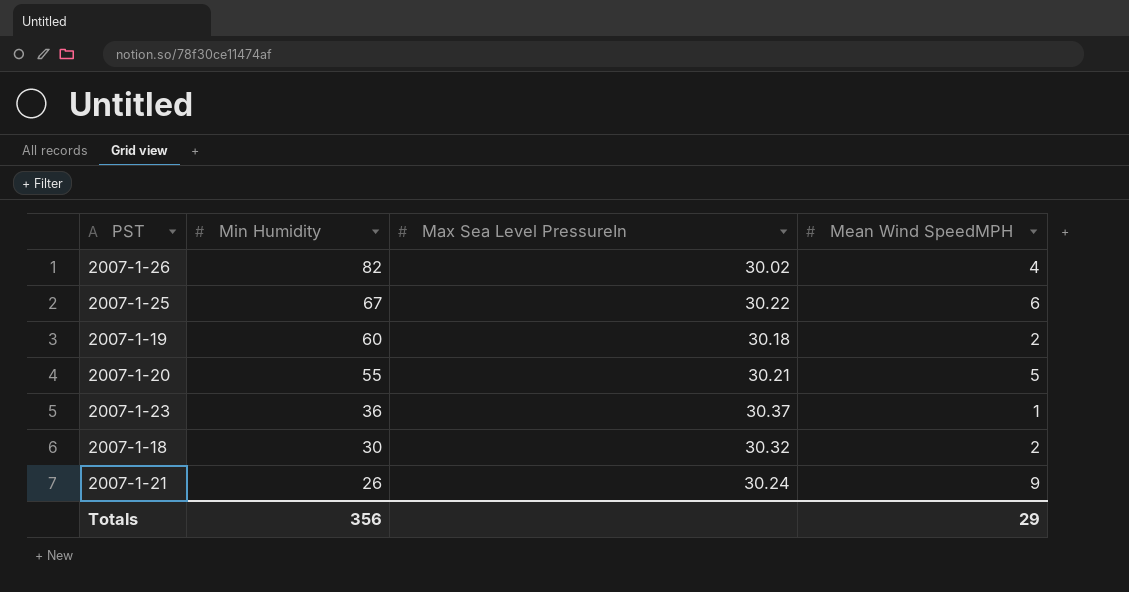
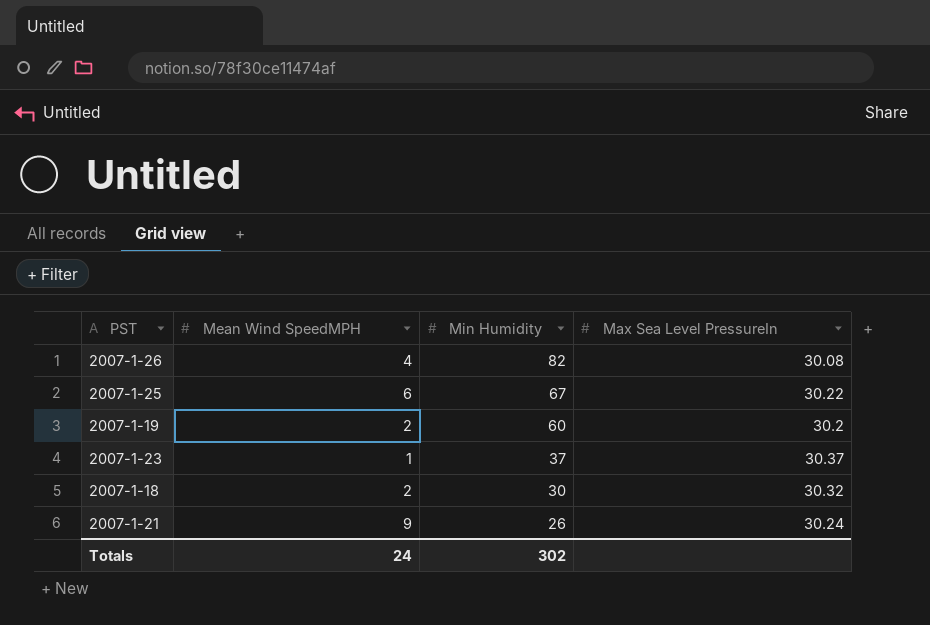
column Mean Wind SpeedMPH | position: 4 -> 2
row 2007-1-20: 55 | 30.21 | 5 -> none
2007-1-26 | Max Sea Level PressureIn: 30.02 -> 30.08
2007-1-19 | Max Sea Level PressureIn: 30.18 -> 30.2
2007-1-23 | Min Humidity: 36 -> 37
Totals | Mean Wind SpeedMPH: 29 -> 24
Totals | Min Humidity: 356 -> 302

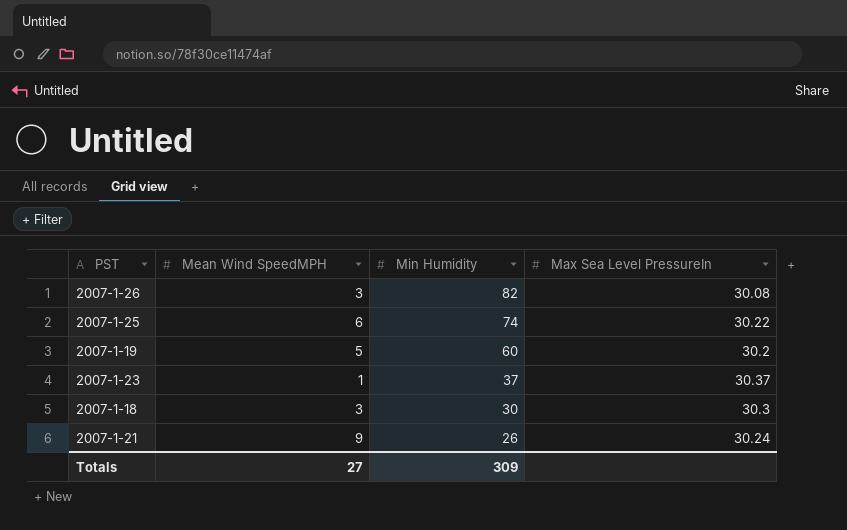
2007-1-26 | Mean Wind SpeedMPH: 4 -> 3
2007-1-25 | Min Humidity: 67 -> 74
2007-1-19 | Mean Wind SpeedMPH: 2 -> 5
2007-1-18 | Mean Wind SpeedMPH: 2 -> 3
2007-1-18 | Max Sea Level PressureIn: 30.32 -> 30.3
Totals | Mean Wind SpeedMPH: 24 -> 27
Totals | Min Humidity: 302 -> 309

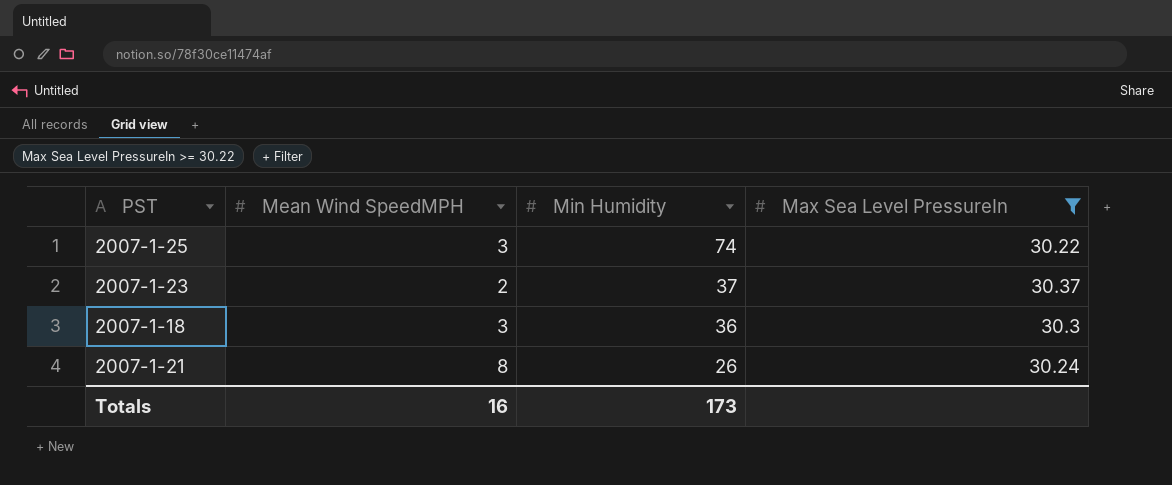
filter: none -> Max Sea Level PressureIn >= 30.22
2007-1-25 | Mean Wind SpeedMPH: 6 -> 3
2007-1-23 | Mean Wind SpeedMPH: 1 -> 2
2007-1-18 | Min Humidity: 30 -> 36
2007-1-21 | Mean Wind SpeedMPH: 9 -> 8
Totals | Mean Wind SpeedMPH: 27 -> 16
Totals | Min Humidity: 309 -> 173

